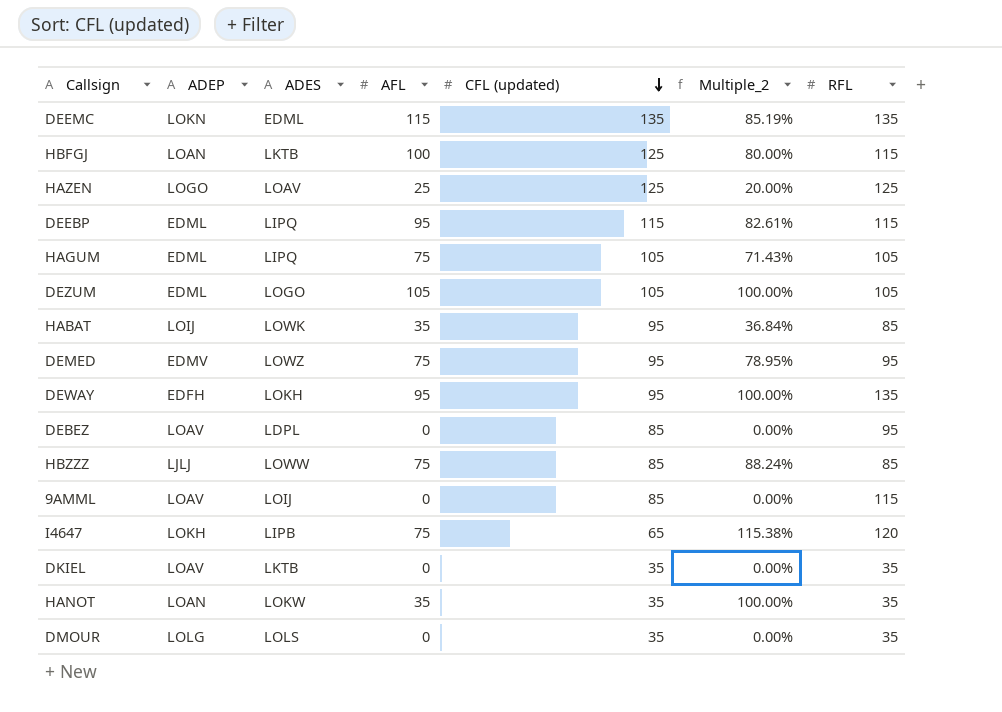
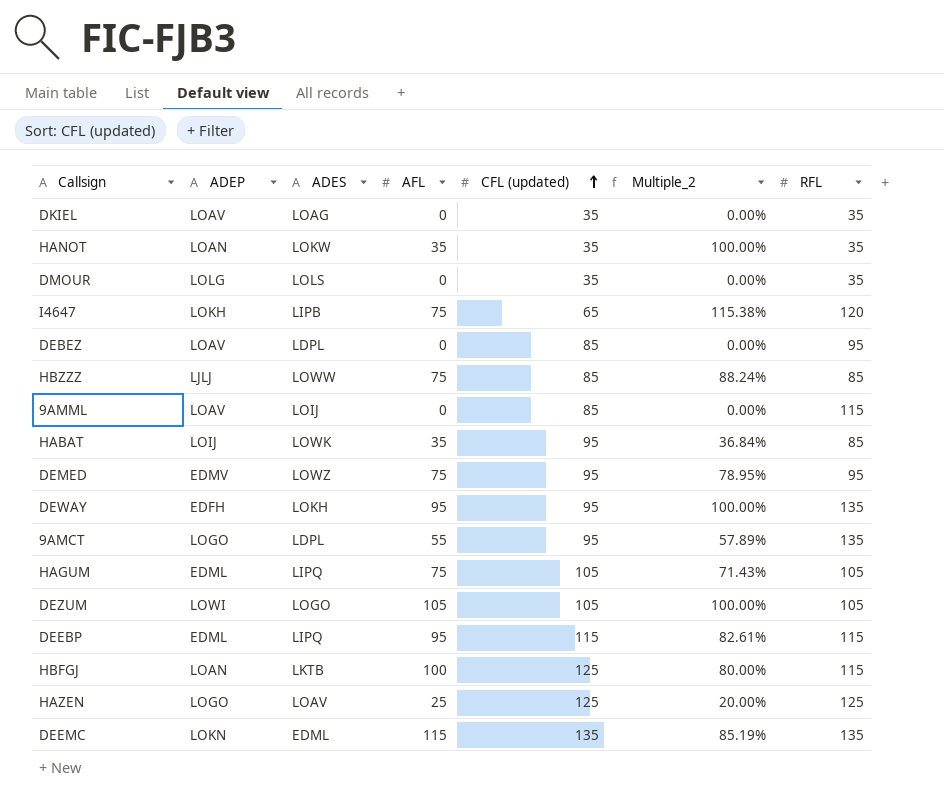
row order: CFL (updated) descending -> CFL (updated) ascending
DKIEL | ADES: LKTB -> LOAG
row 9AMCT: none -> LOGO | LDPL | 55 | 95 | 57.89% | 135
DEZUM | ADEP: EDML -> LOWI

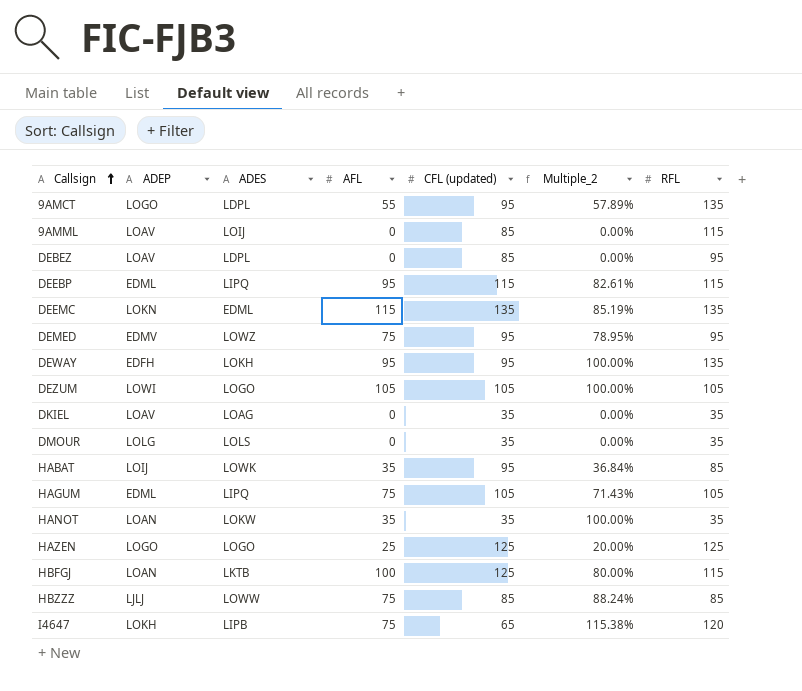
row order: CFL (updated) ascending -> Callsign ascending
HAZEN | ADES: LOAV -> LOGO

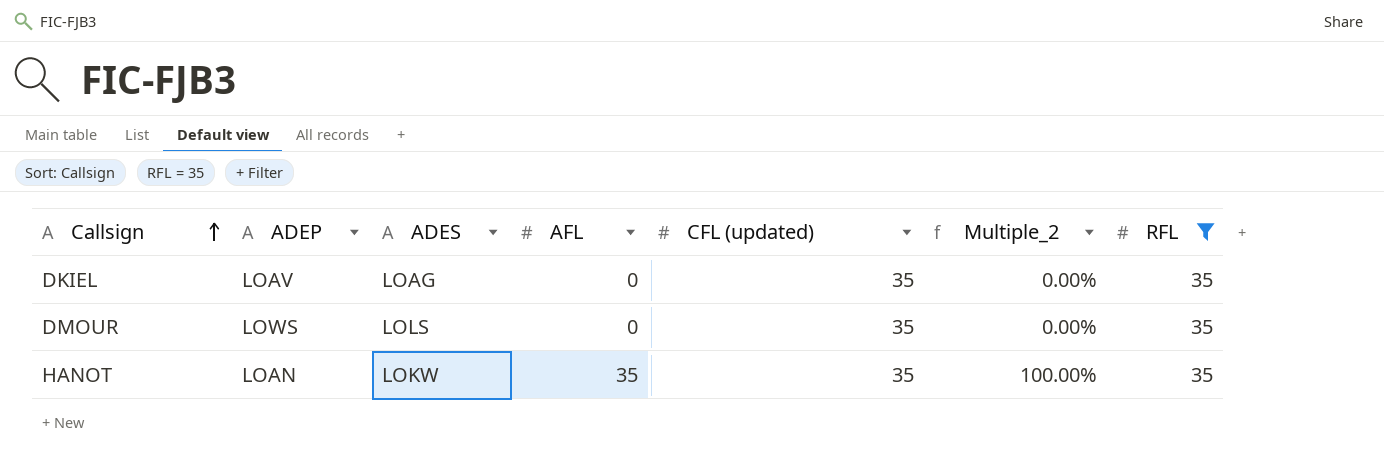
filter: none -> RFL = 35
DMOUR | ADEP: LOLG -> LOWS

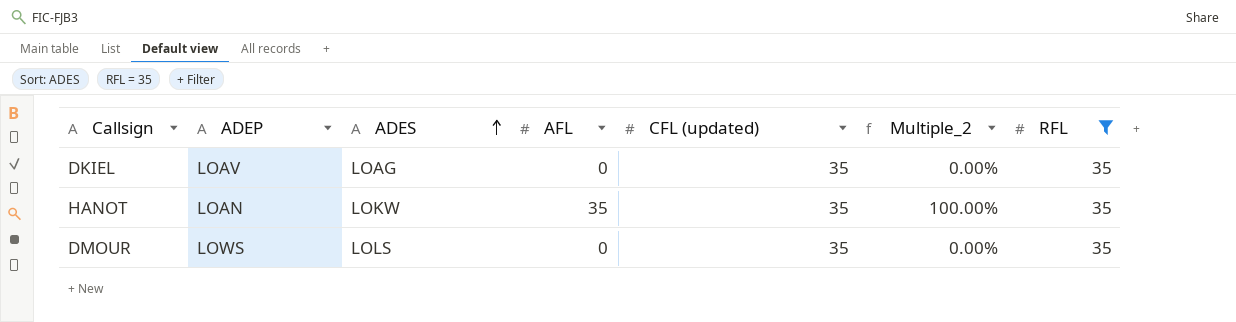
row order: Callsign ascending -> ADES ascending

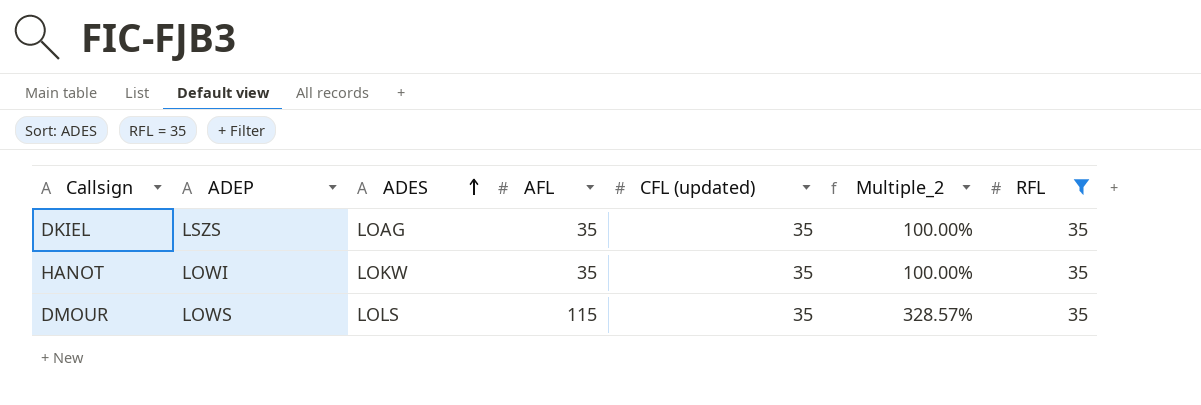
DKIEL | ADEP: LOAV -> LSZS
DKIEL | AFL: 0 -> 35
DKIEL | Multiple_2: 0.00% -> 100.00%
HANOT | ADEP: LOAN -> LOWI
DMOUR | AFL: 0 -> 115
DMOUR | Multiple_2: 0.00% -> 328.57%

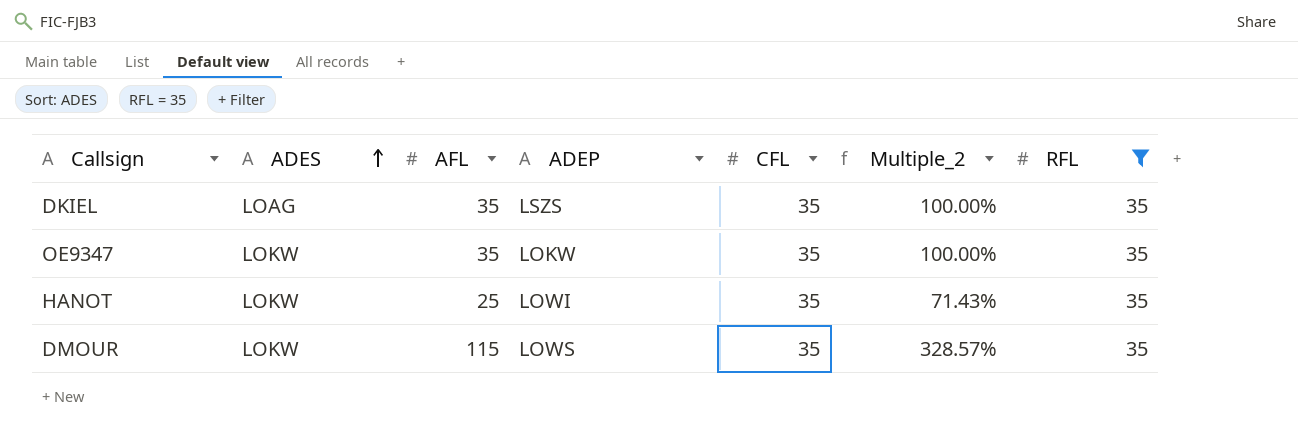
column ADEP | position: 2 -> 4
column name: CFL (updated) -> CFL
row OE9347: none -> LOKW | 35 | LOKW | 35 | 100.00% | 35
HANOT | AFL: 35 -> 25
HANOT | Multiple_2: 100.00% -> 71.43%
DMOUR | ADES: LOLS -> LOKW

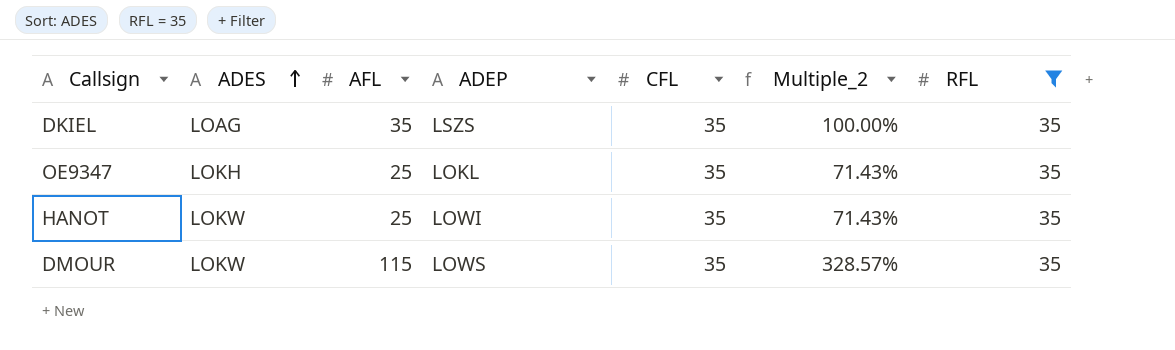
OE9347 | ADES: LOKW -> LOKH
OE9347 | AFL: 35 -> 25
OE9347 | ADEP: LOKW -> LOKL
OE9347 | Multiple_2: 100.00% -> 71.43%

